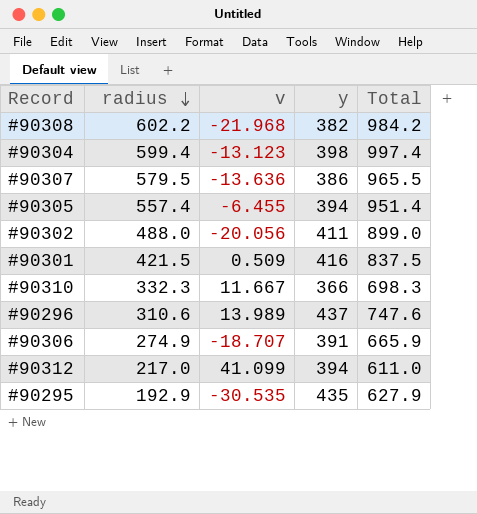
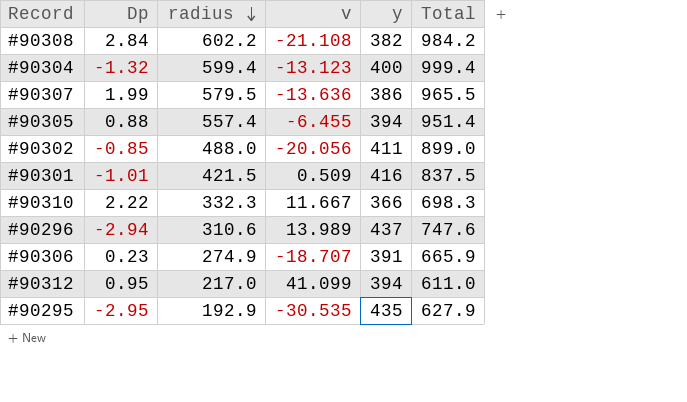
column Dp | position: none -> 2
#90308 | v: -21.968 -> -21.108
#90304 | y: 398 -> 400
#90304 | Total: 997.4 -> 999.4

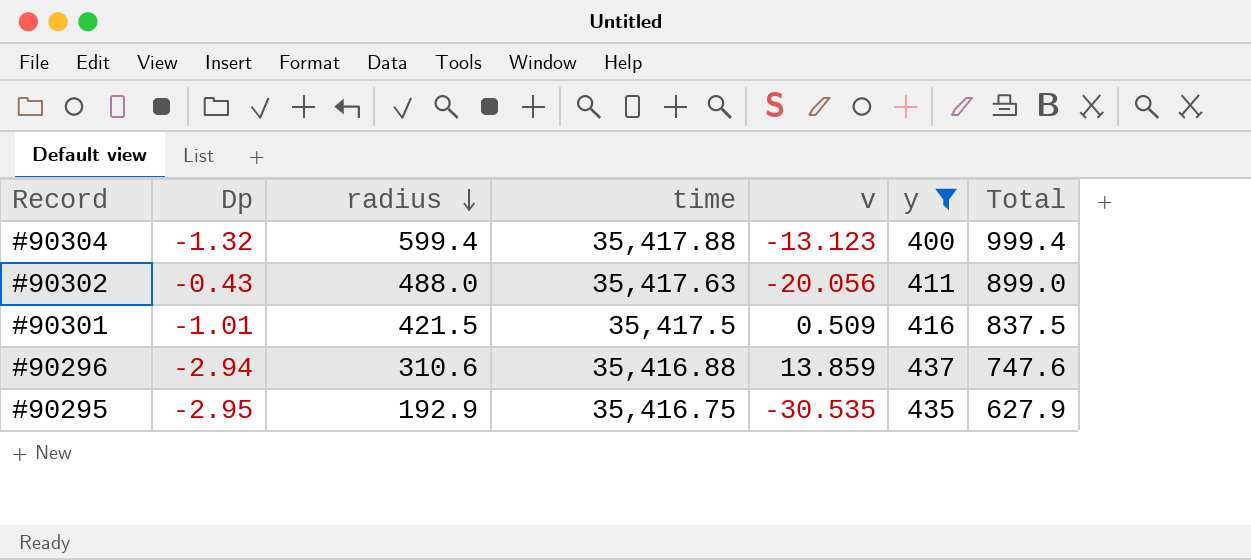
filter: none -> y >= 400
column time | position: none -> 4
#90302 | Dp: -0.85 -> -0.43
#90296 | v: 13.989 -> 13.859

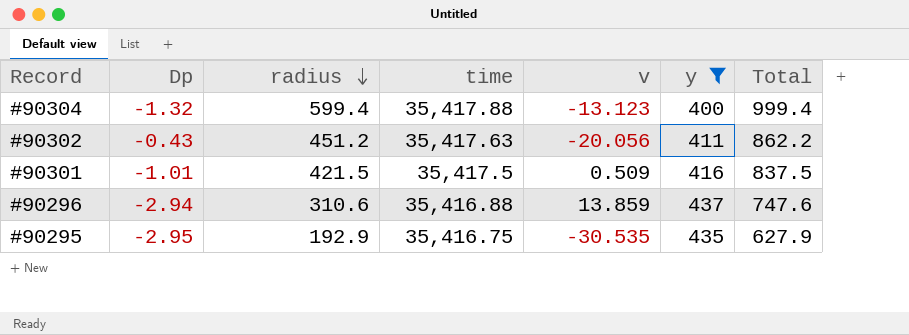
#90302 | radius: 488.0 -> 451.2
#90302 | Total: 899.0 -> 862.2

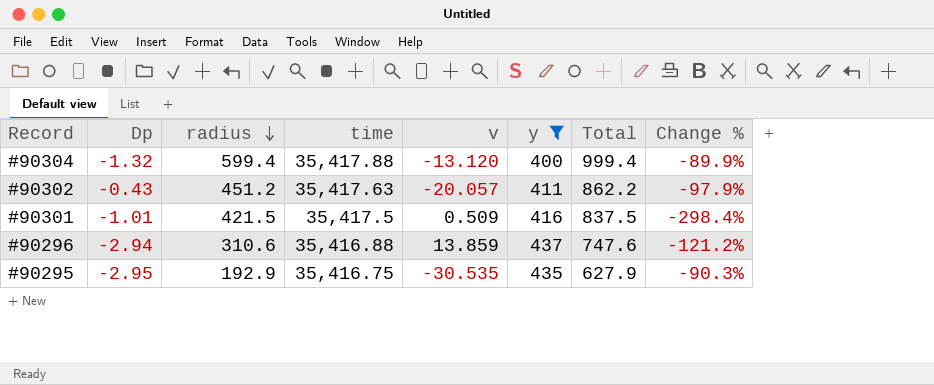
column Change % | formula: none -> ([Dp] - [v]) / [v]
#90304 | v: -13.123 -> -13.120
#90302 | v: -20.056 -> -20.057

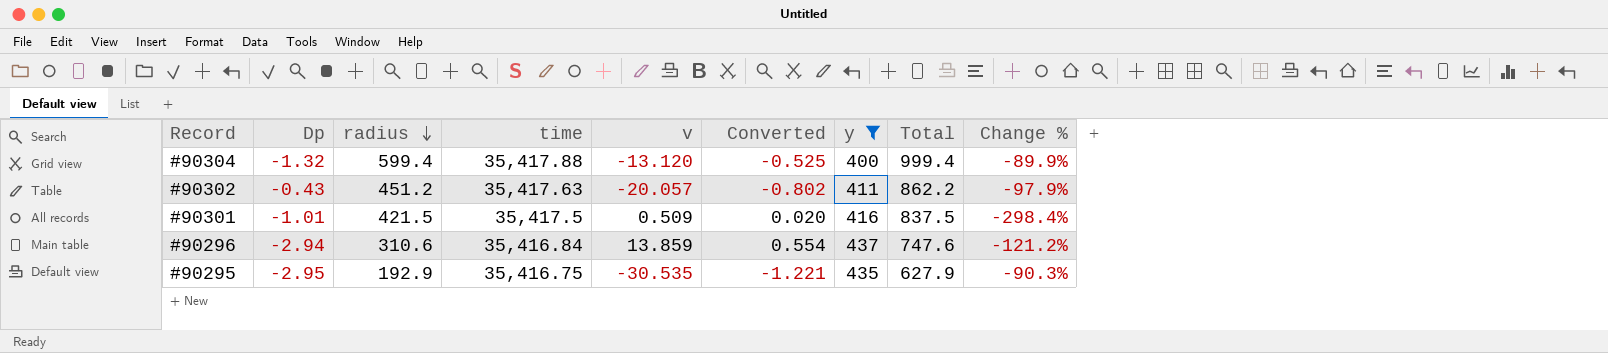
column Converted | formula: none -> [v] * 0.04
#90296 | time: 35,416.88 -> 35,416.84

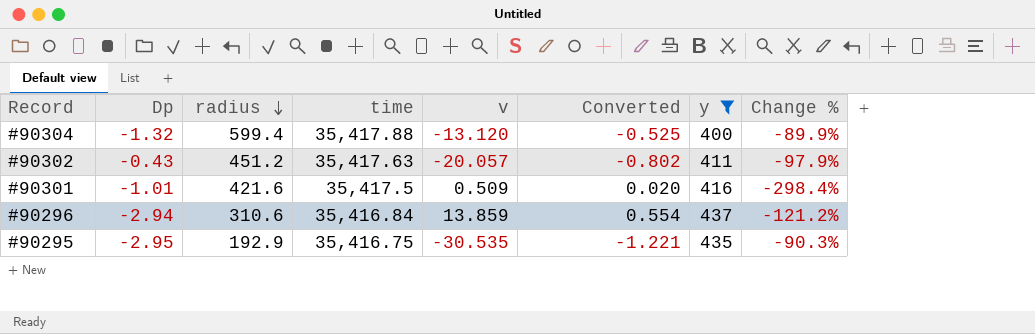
column Total | formula: [radius] + [y] -> none
#90301 | radius: 421.5 -> 421.6

